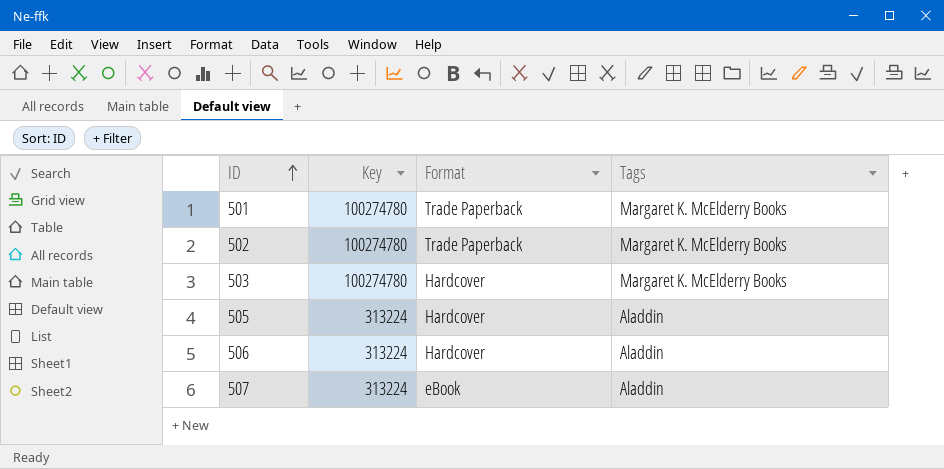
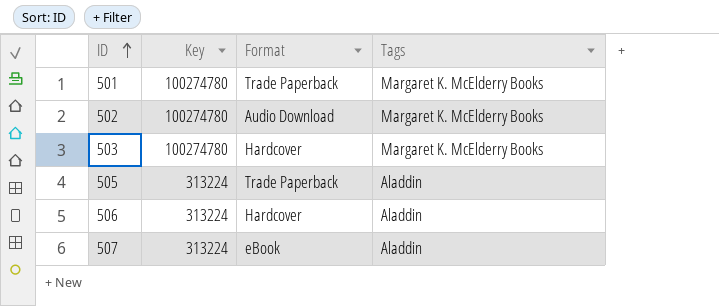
502 | Format: Trade Paperback -> Audio Download
505 | Format: Hardcover -> Trade Paperback

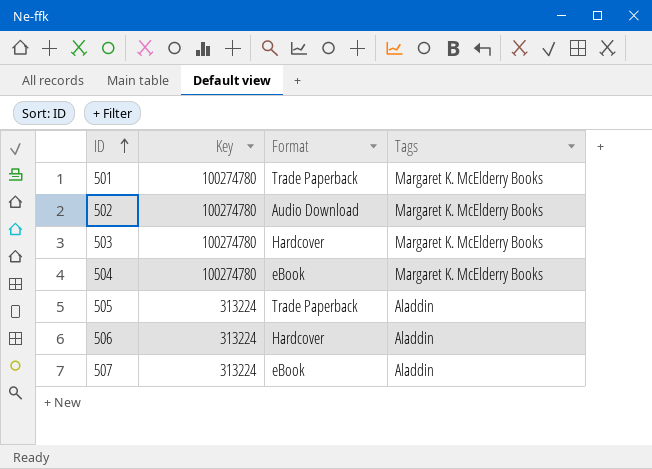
row 504: none -> 100274780 | eBook | Margaret K. McElderry Books

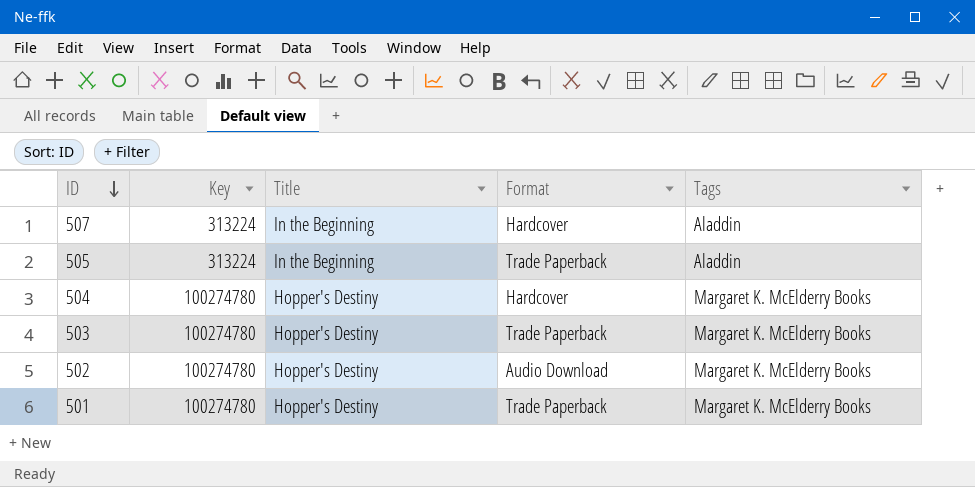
row order: ID ascending -> ID descending
column Title | position: none -> 3
row 506: 313224 | Hardcover | Aladdin -> none
507 | Format: eBook -> Hardcover
504 | Format: eBook -> Hardcover
503 | Format: Hardcover -> Trade Paperback

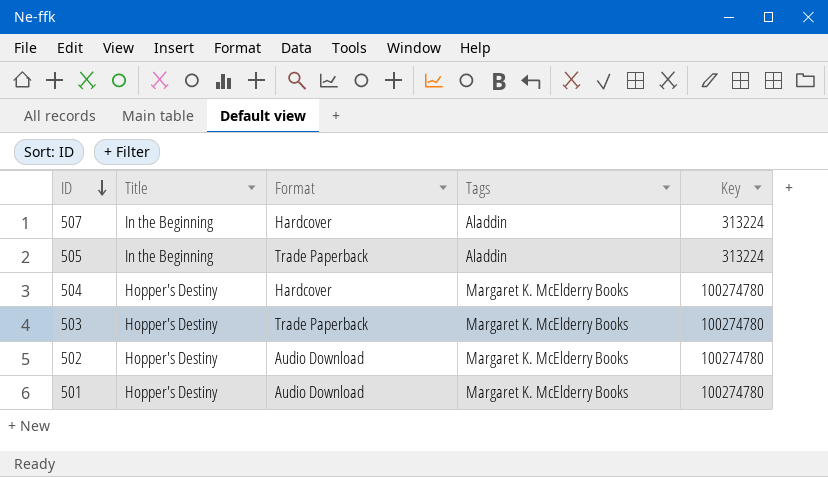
column Key | position: 2 -> 5
501 | Format: Trade Paperback -> Audio Download

